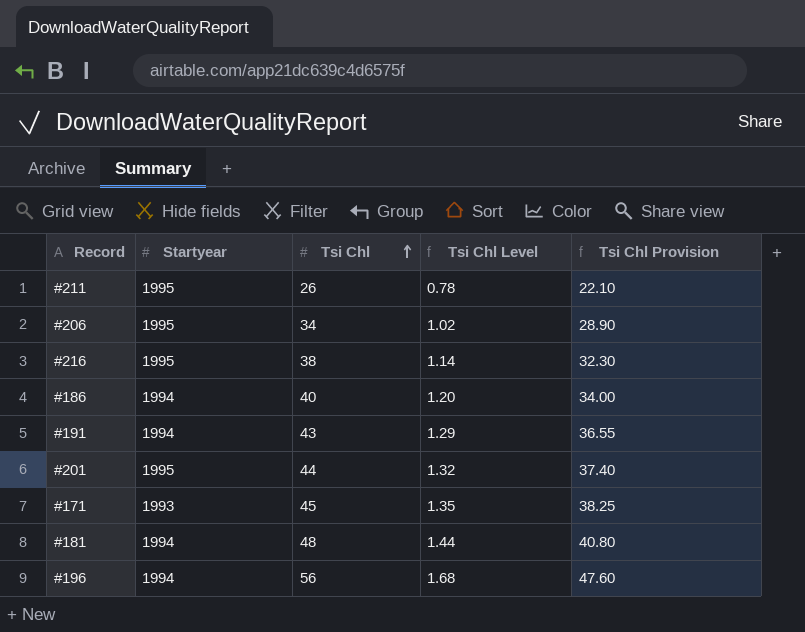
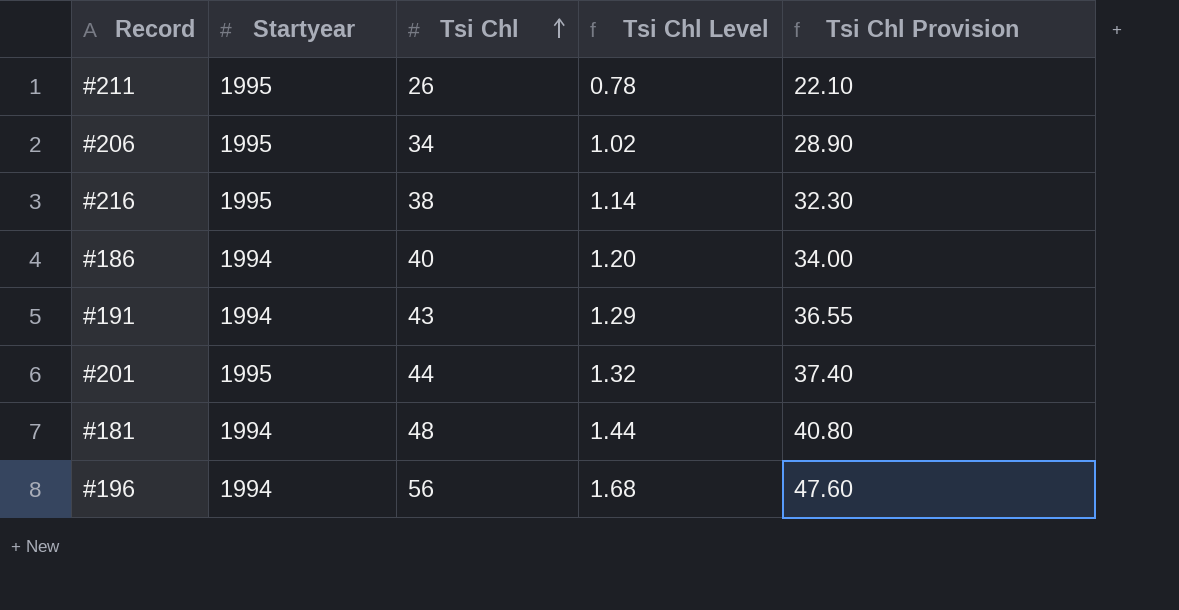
row #171: 1993 | 45 | 1.35 | 38.25 -> none

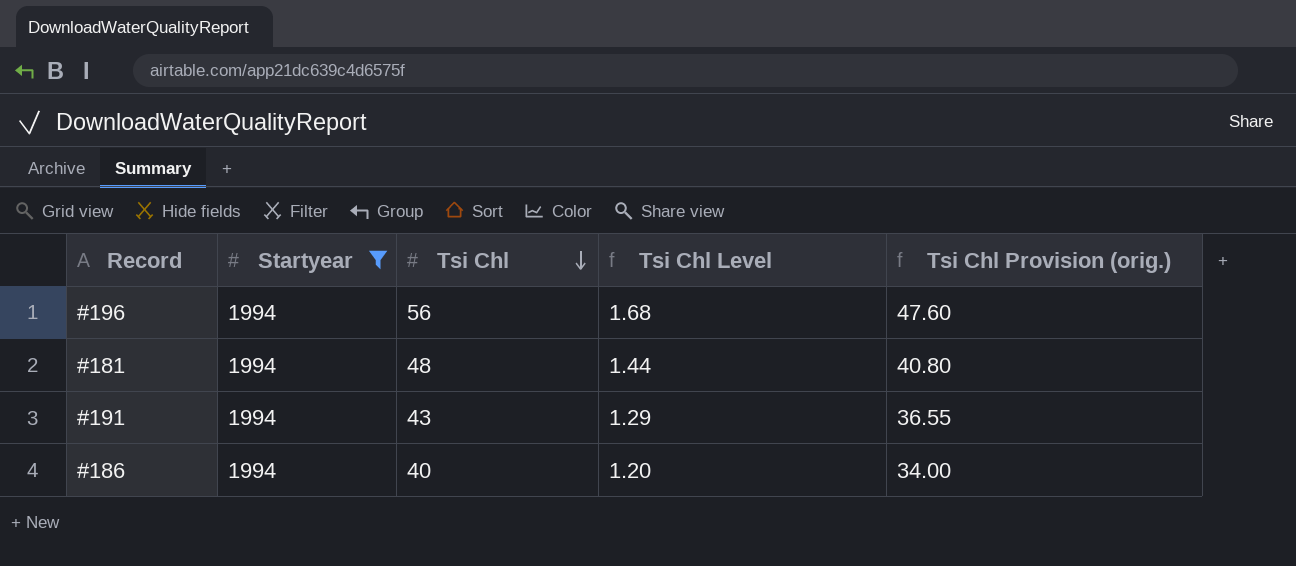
filter: none -> Startyear = 1994
row order: Tsi Chl ascending -> Tsi Chl descending
column name: Tsi Chl Provision -> Tsi Chl Provision (orig.)

